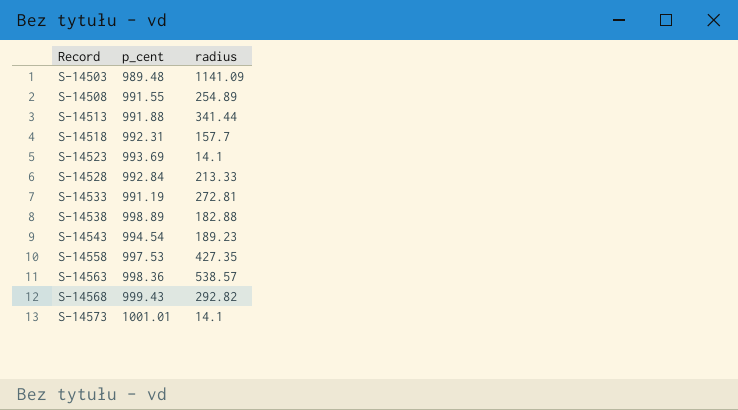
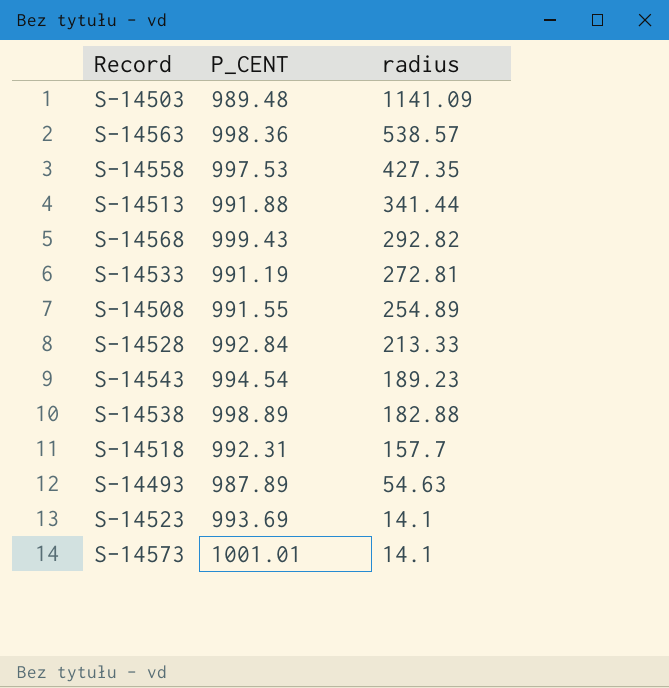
row order: Record ascending -> radius descending
column name: p_cent -> P_CENT
row S-14493: none -> 987.89 | 54.63

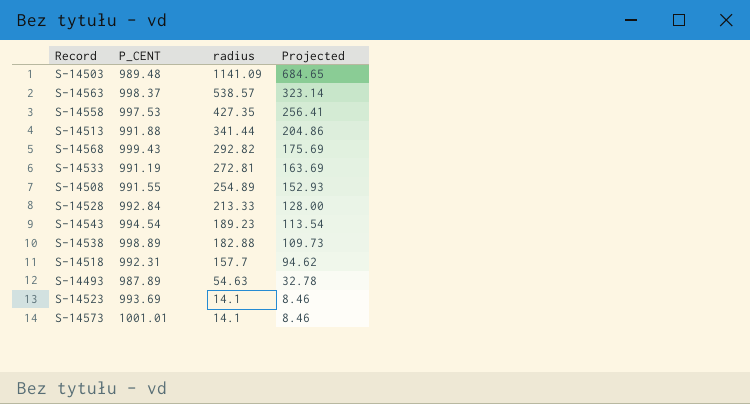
column Projected | formula: none -> [radius] * 0.6
S-14563 | P_CENT: 998.36 -> 998.37

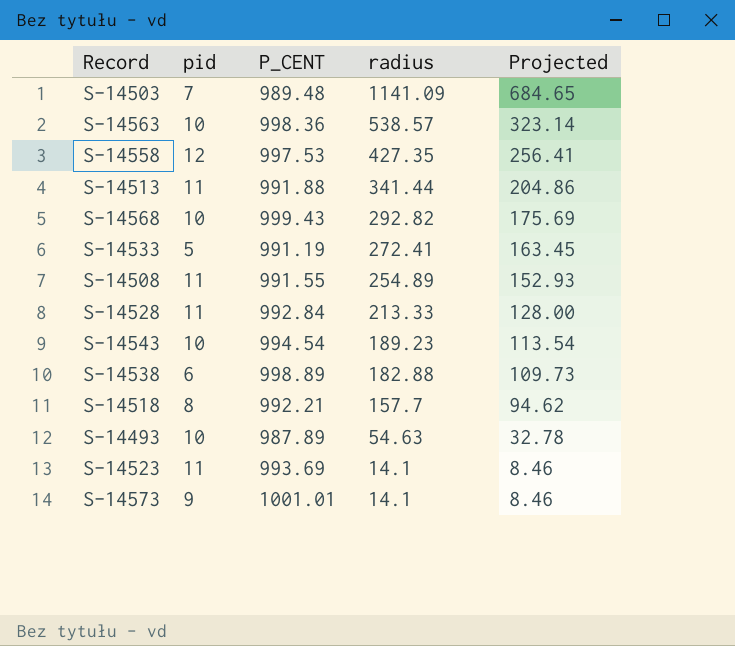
column pid | position: none -> 2
S-14563 | P_CENT: 998.37 -> 998.36
S-14533 | radius: 272.81 -> 272.41
S-14533 | Projected: 163.69 -> 163.45
S-14518 | P_CENT: 992.31 -> 992.21

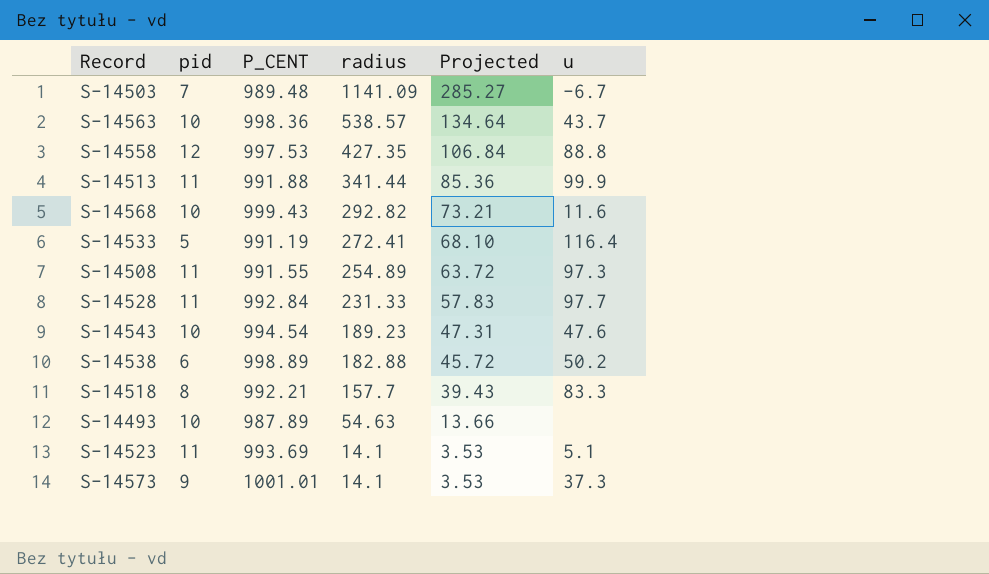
column Projected | formula: [radius] * 0.6 -> [radius] * 0.25
column u | position: none -> 6
S-14528 | radius: 213.33 -> 231.33

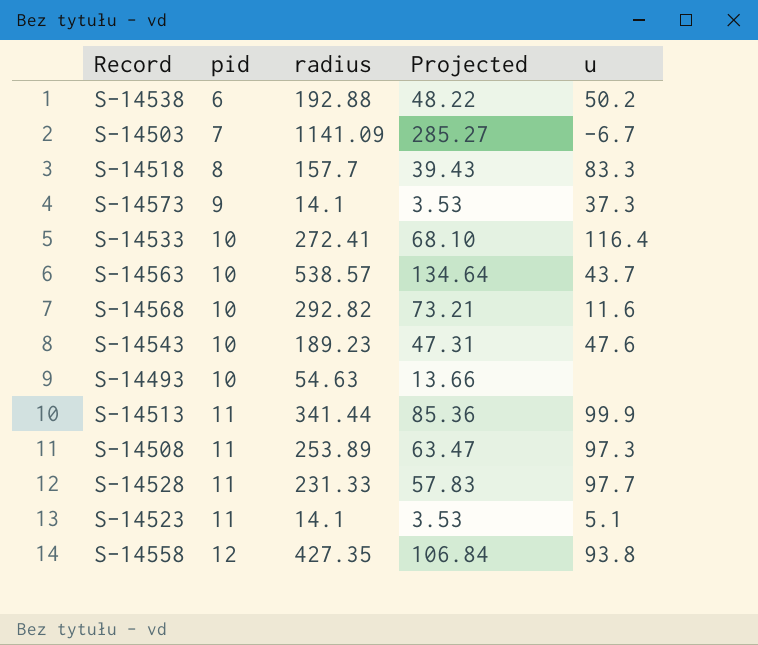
row order: radius descending -> pid ascending
column P_CENT | position: 3 -> none
S-14538 | radius: 182.88 -> 192.88
S-14538 | Projected: 45.72 -> 48.22
S-14533 | pid: 5 -> 10
S-14508 | radius: 254.89 -> 253.89
S-14508 | Projected: 63.72 -> 63.47
S-14558 | u: 88.8 -> 93.8

